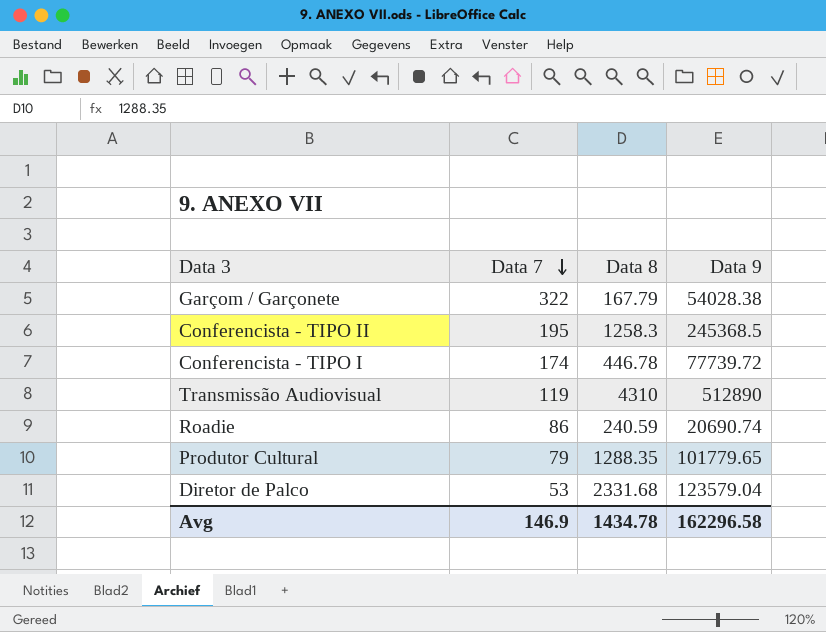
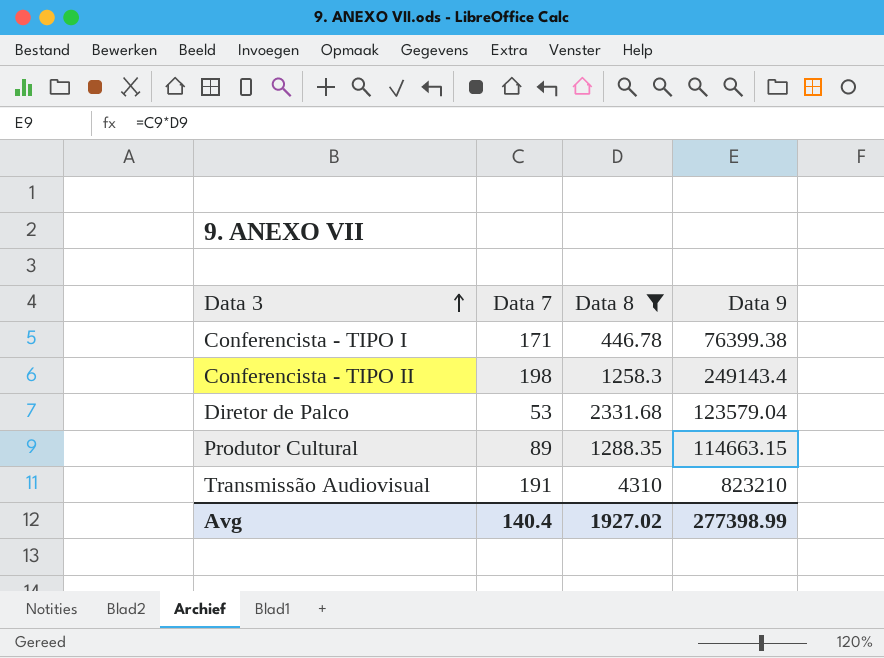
filter: none -> Data 8 >= 446.78
row order: Data 7 descending -> Data 3 ascending
Conferencista - TIPO I | Data 7: 174 -> 171
Conferencista - TIPO I | Data 9: 77739.72 -> 76399.38
Conferencista - TIPO II | Data 7: 195 -> 198
Conferencista - TIPO II | Data 9: 245368.5 -> 249143.4
Produtor Cultural | Data 7: 79 -> 89
Produtor Cultural | Data 9: 101779.65 -> 114663.15
Transmissão Audiovisual | Data 7: 119 -> 191
Transmissão Audiovisual | Data 9: 512890 -> 823210
Avg | Data 7: 146.9 -> 140.4
Avg | Data 8: 1434.78 -> 1927.02
Avg | Data 9: 162296.58 -> 277398.99

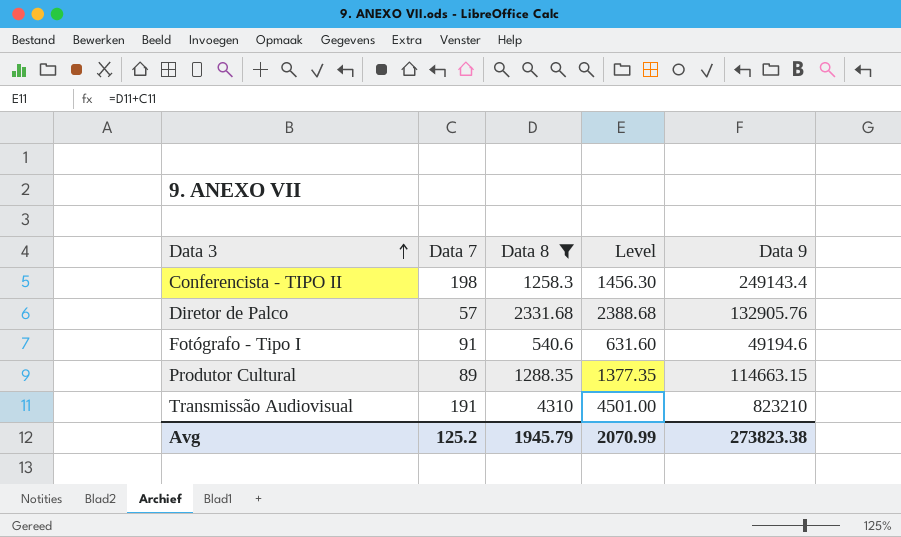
column Level | formula: none -> [Data 7] + [Data 8]
row Conferencista - TIPO I: 171 | 446.78 | 76399.38 -> none
Diretor de Palco | Data 7: 53 -> 57
Diretor de Palco | Data 9: 123579.04 -> 132905.76
row Fotógrafo - Tipo I: none -> 91 | 540.6 | 631.60 | 49194.6
Avg | Data 7: 140.4 -> 125.2
Avg | Data 8: 1927.02 -> 1945.79
Avg | Data 9: 277398.99 -> 273823.38

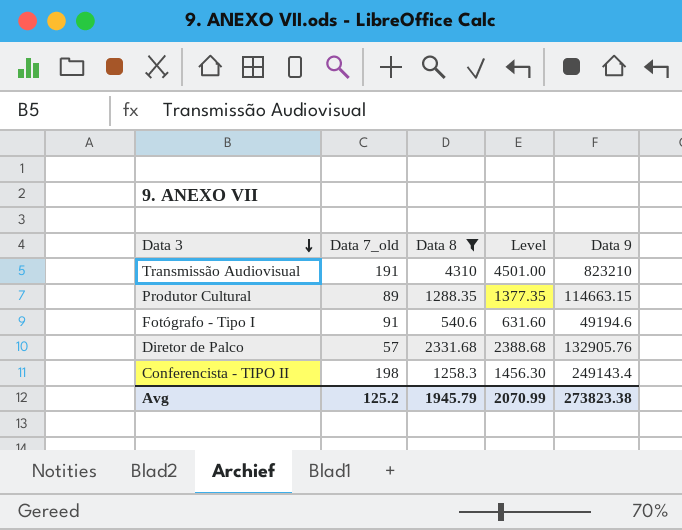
row order: Data 3 ascending -> Data 3 descending
column name: Data 7 -> Data 7_old

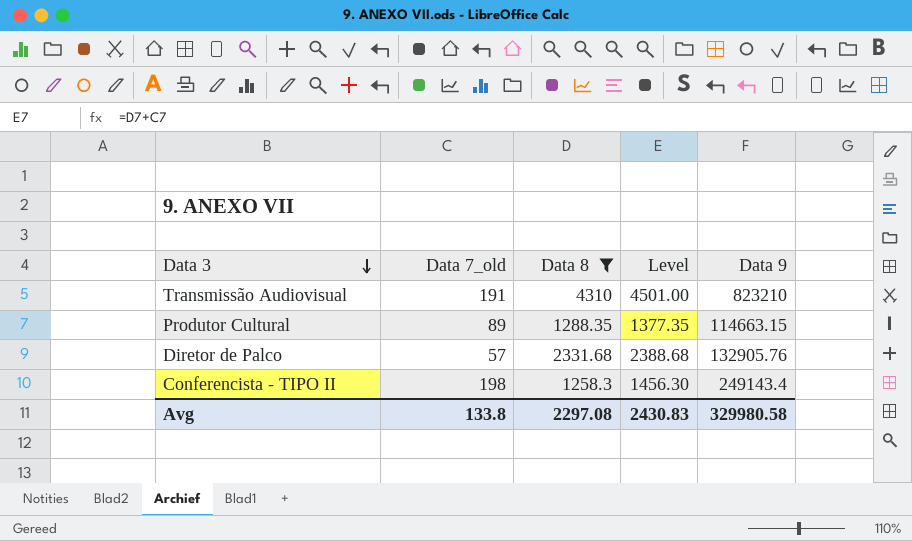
row Fotógrafo - Tipo I: 91 | 540.6 | 631.60 | 49194.6 -> none
Avg | Data 7_old: 125.2 -> 133.8
Avg | Data 8: 1945.79 -> 2297.08
Avg | Level: 2070.99 -> 2430.83
Avg | Data 9: 273823.38 -> 329980.58

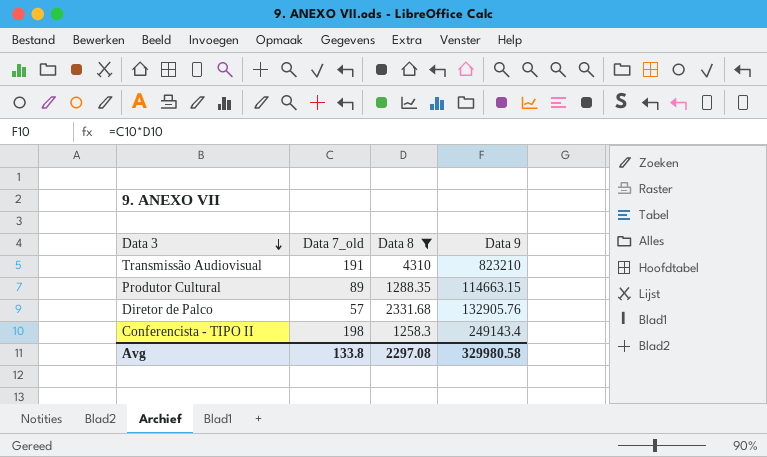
column Level | formula: [Data 7_old] + [Data 8] -> none

